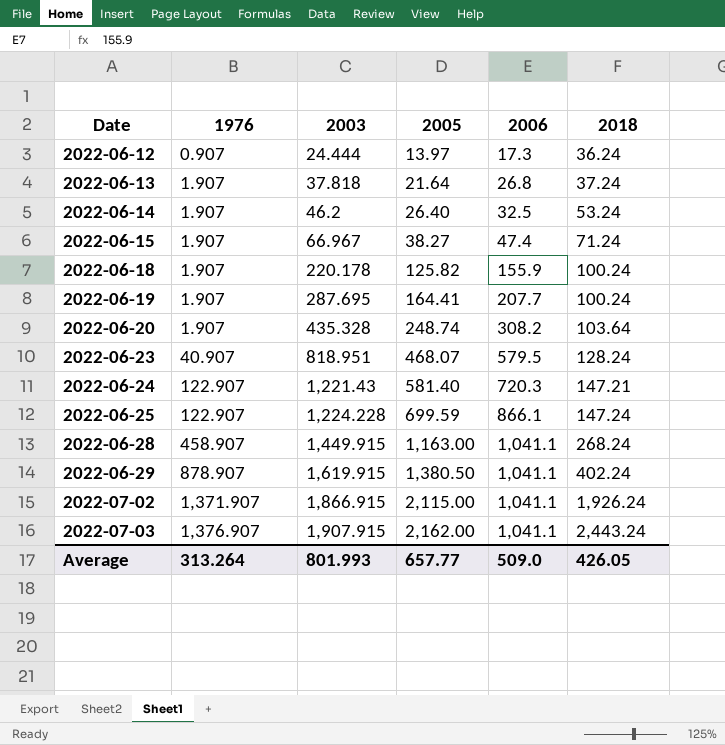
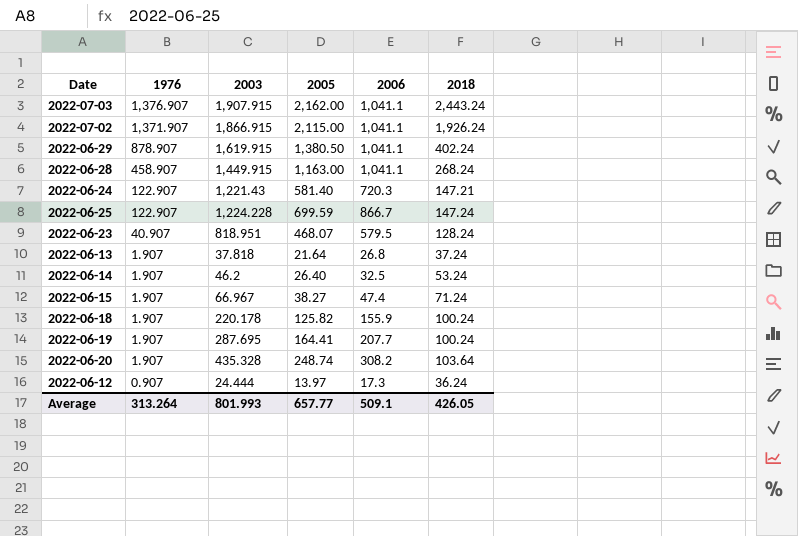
row order: Date ascending -> 1976 descending
2022-06-25 | 2006: 866.1 -> 866.7
Average | 2006: 509.0 -> 509.1

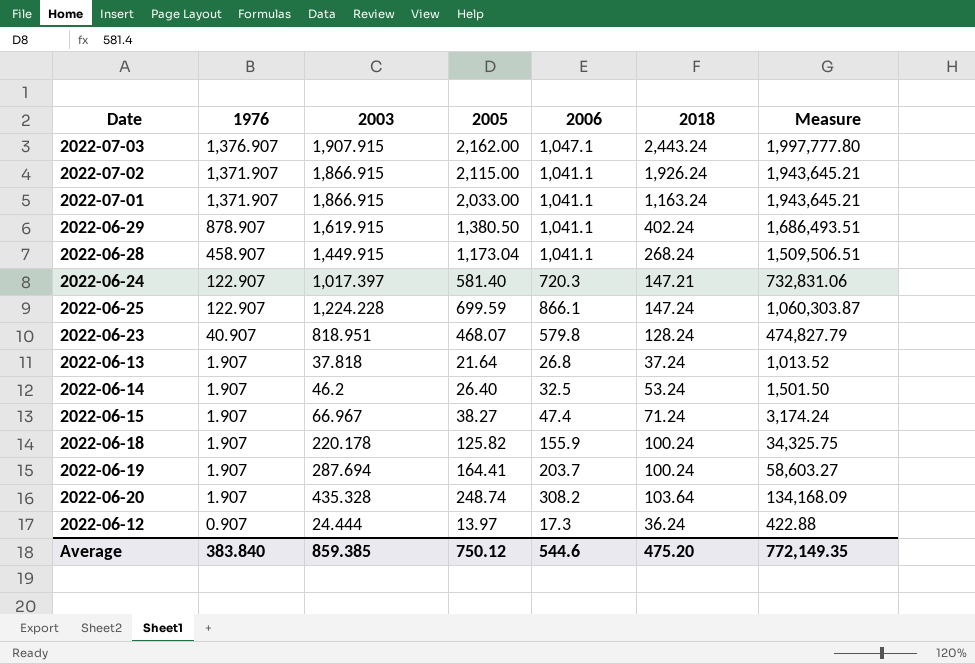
column Measure | formula: none -> [2003] * [2006]
2022-07-03 | 2006: 1,041.1 -> 1,047.1
row 2022-07-01: none -> 1,371.907 | 1,866.915 | 2,033.00 | 1,041.1 | 1,163.24 | 1,943,645.21
2022-06-28 | 2005: 1,163.00 -> 1,173.04
2022-06-24 | 2003: 1,221.43 -> 1,017.397
2022-06-25 | 2006: 866.7 -> 866.1
2022-06-23 | 2006: 579.5 -> 579.8
2022-06-19 | 2003: 287.695 -> 287.694
2022-06-19 | 2006: 207.7 -> 203.7
Average | 1976: 313.264 -> 383.840
Average | 2003: 801.993 -> 859.385
Average | 2005: 657.77 -> 750.12
Average | 2006: 509.1 -> 544.6
Average | 2018: 426.05 -> 475.20

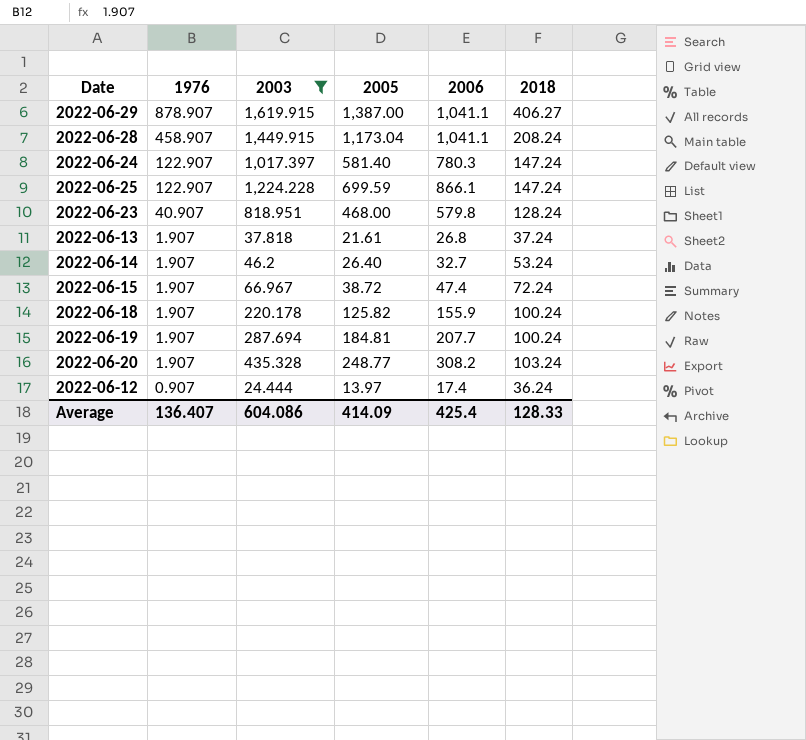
filter: none -> 2003 <= 1,619.915
column Measure | formula: [2003] * [2006] -> none
2022-06-29 | 2005: 1,380.50 -> 1,387.00
2022-06-29 | 2018: 402.24 -> 406.27
2022-06-28 | 2018: 268.24 -> 208.24
2022-06-24 | 2006: 720.3 -> 780.3
2022-06-24 | 2018: 147.21 -> 147.24
2022-06-23 | 2005: 468.07 -> 468.00
2022-06-13 | 2005: 21.64 -> 21.61
2022-06-14 | 2006: 32.5 -> 32.7
2022-06-15 | 2005: 38.27 -> 38.72
2022-06-15 | 2018: 71.24 -> 72.24
2022-06-19 | 2005: 164.41 -> 184.81
2022-06-19 | 2006: 203.7 -> 207.7
2022-06-20 | 2005: 248.74 -> 248.77
2022-06-20 | 2018: 103.64 -> 103.24
2022-06-12 | 2006: 17.3 -> 17.4
Average | 1976: 383.840 -> 136.407
Average | 2003: 859.385 -> 604.086
Average | 2005: 750.12 -> 414.09
Average | 2006: 544.6 -> 425.4
Average | 2018: 475.20 -> 128.33

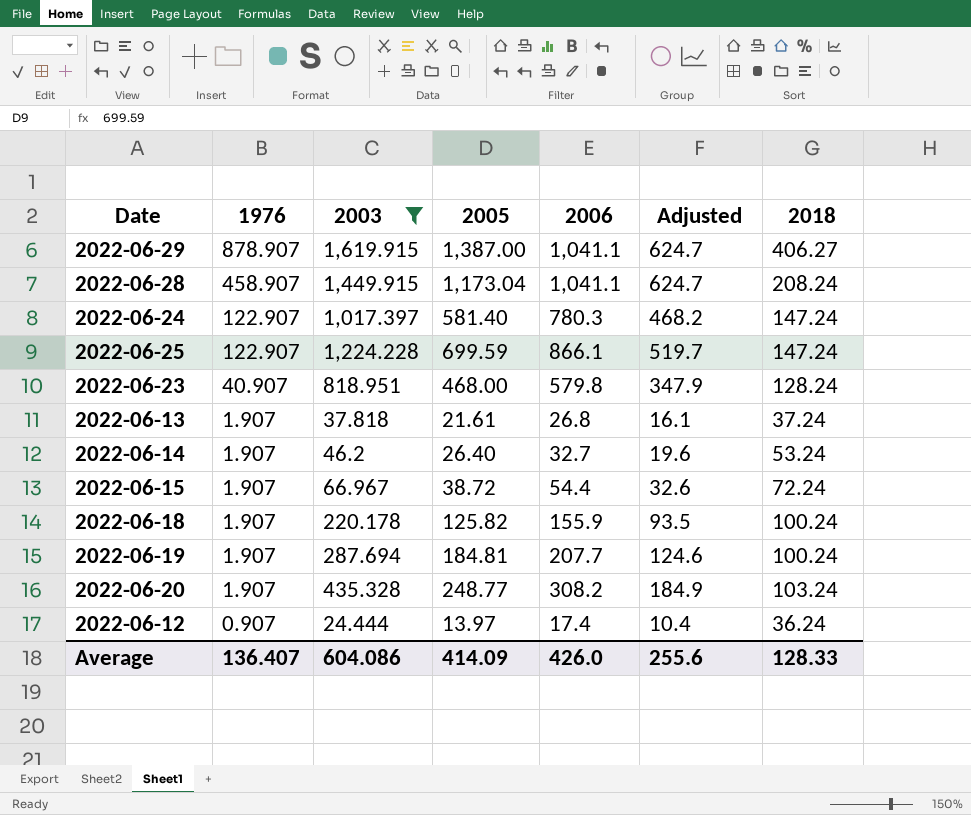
column Adjusted | formula: none -> [2006] * 0.6
2022-06-15 | 2006: 47.4 -> 54.4
Average | 2006: 425.4 -> 426.0

